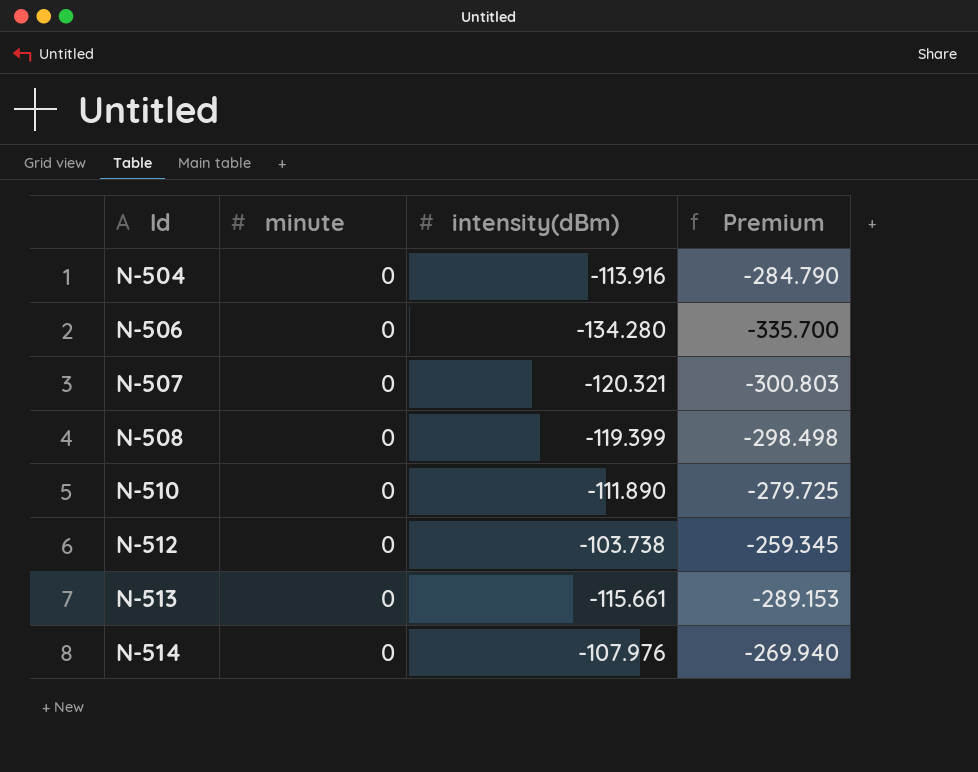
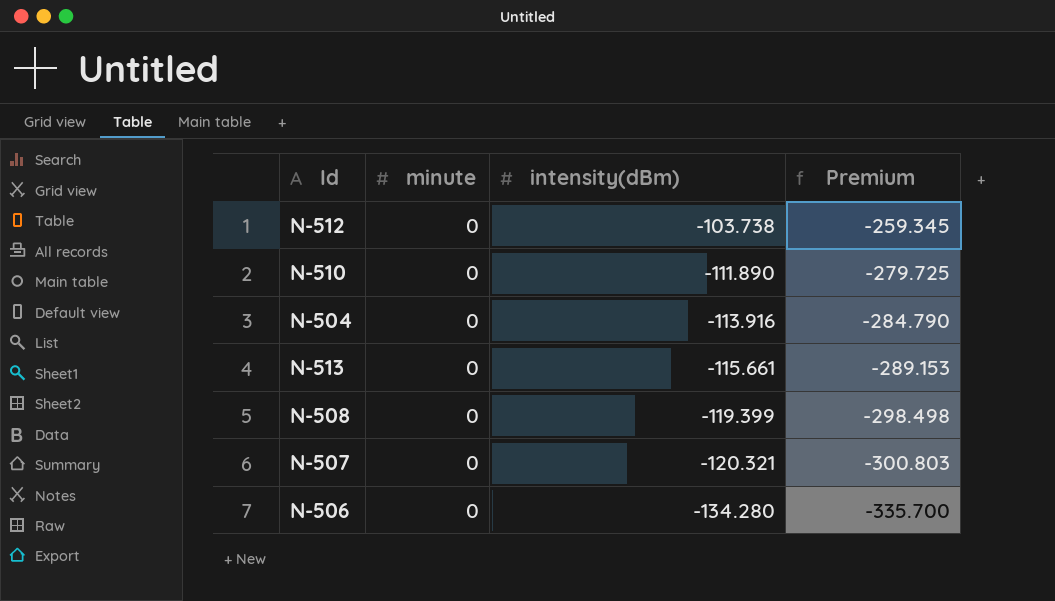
row order: Id ascending -> intensity(dBm) descending
row N-514: 0 | -107.976 | -269.940 -> none

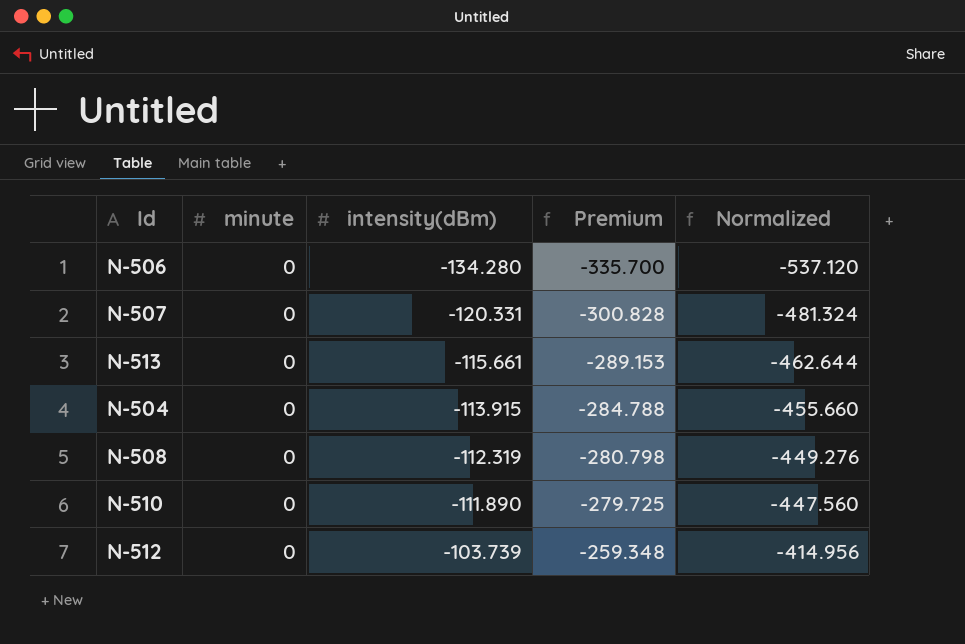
row order: intensity(dBm) descending -> intensity(dBm) ascending
column Normalized | formula: none -> [intensity(dBm)] * 4
N-507 | intensity(dBm): -120.321 -> -120.331
N-507 | Premium: -300.803 -> -300.828
N-504 | intensity(dBm): -113.916 -> -113.915
N-504 | Premium: -284.790 -> -284.788
N-508 | intensity(dBm): -119.399 -> -112.319
N-508 | Premium: -298.498 -> -280.798
N-512 | intensity(dBm): -103.738 -> -103.739
N-512 | Premium: -259.345 -> -259.348

